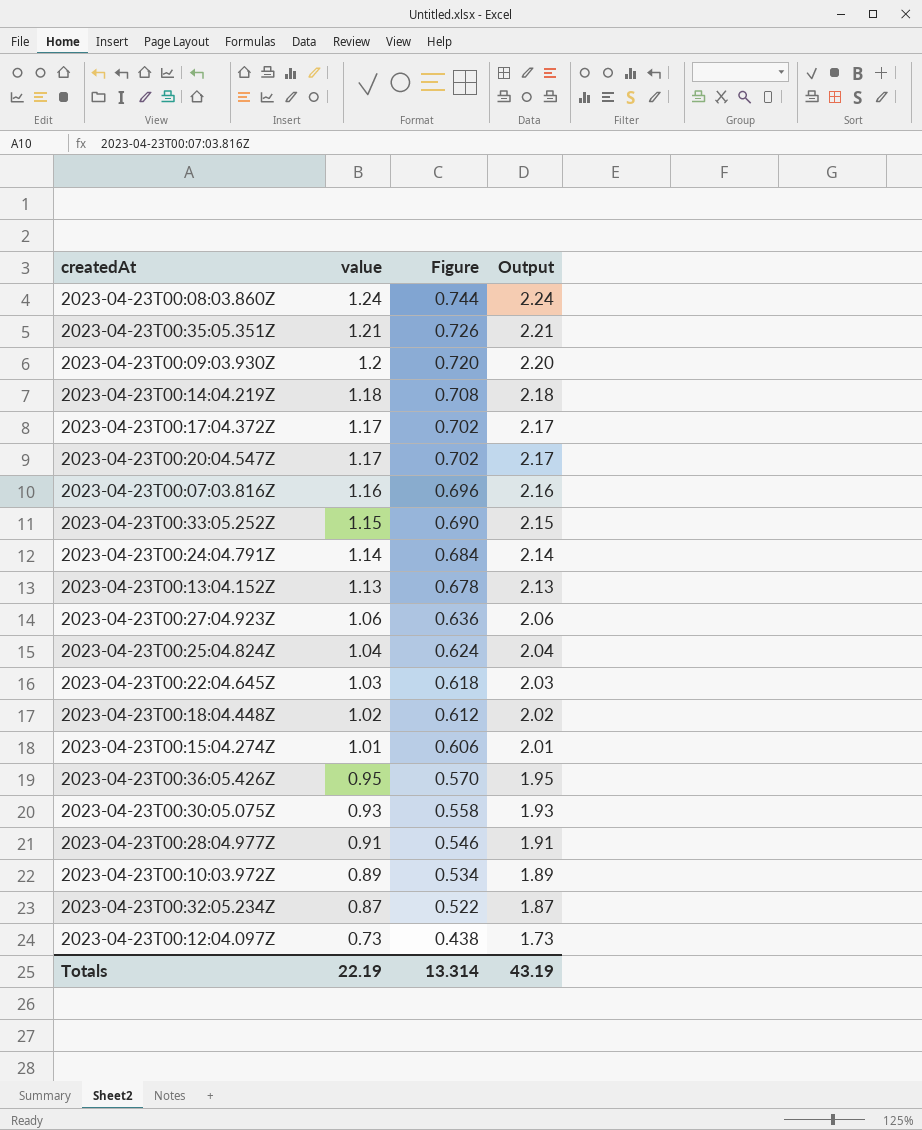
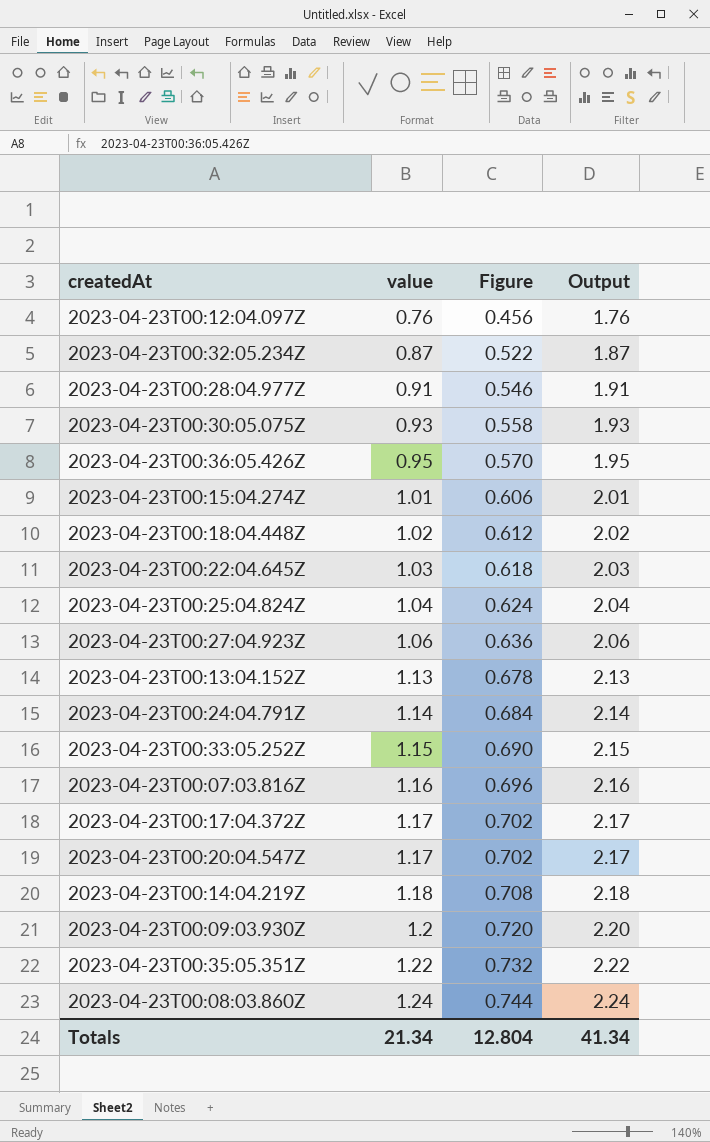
row order: value descending -> value ascending
row 2023-04-23T00:10:03.972Z: 0.89 | 0.534 | 1.89 -> none
2023-04-23T00:12:04.097Z | value: 0.73 -> 0.76
2023-04-23T00:12:04.097Z | Figure: 0.438 -> 0.456
2023-04-23T00:12:04.097Z | Output: 1.73 -> 1.76
2023-04-23T00:35:05.351Z | value: 1.21 -> 1.22
2023-04-23T00:35:05.351Z | Figure: 0.726 -> 0.732
2023-04-23T00:35:05.351Z | Output: 2.21 -> 2.22
Totals | value: 22.19 -> 21.34
Totals | Figure: 13.314 -> 12.804
Totals | Output: 43.19 -> 41.34

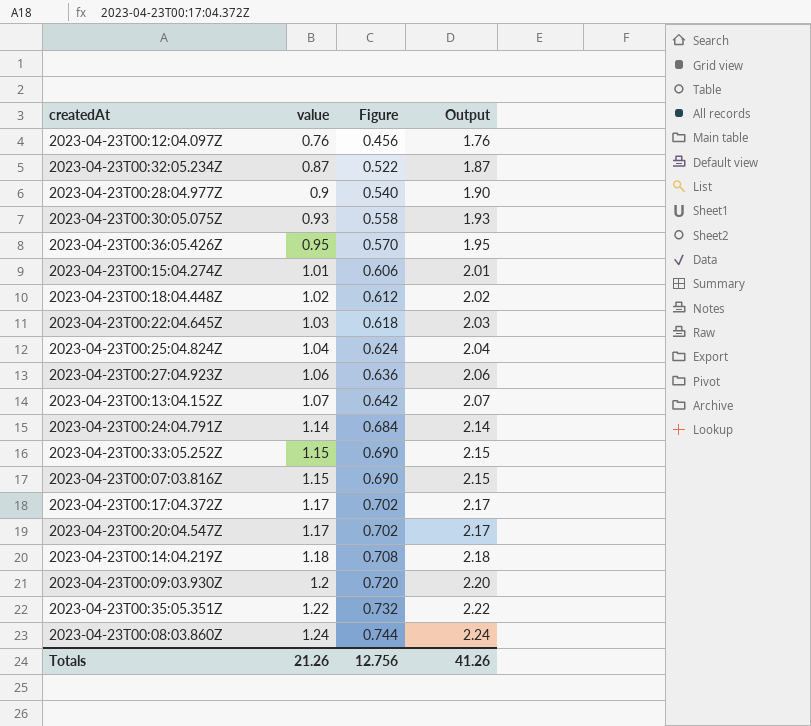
2023-04-23T00:28:04.977Z | value: 0.91 -> 0.9
2023-04-23T00:28:04.977Z | Figure: 0.546 -> 0.540
2023-04-23T00:28:04.977Z | Output: 1.91 -> 1.90
2023-04-23T00:13:04.152Z | value: 1.13 -> 1.07
2023-04-23T00:13:04.152Z | Figure: 0.678 -> 0.642
2023-04-23T00:13:04.152Z | Output: 2.13 -> 2.07
2023-04-23T00:07:03.816Z | value: 1.16 -> 1.15
2023-04-23T00:07:03.816Z | Figure: 0.696 -> 0.690
2023-04-23T00:07:03.816Z | Output: 2.16 -> 2.15
Totals | value: 21.34 -> 21.26
Totals | Figure: 12.804 -> 12.756
Totals | Output: 41.34 -> 41.26

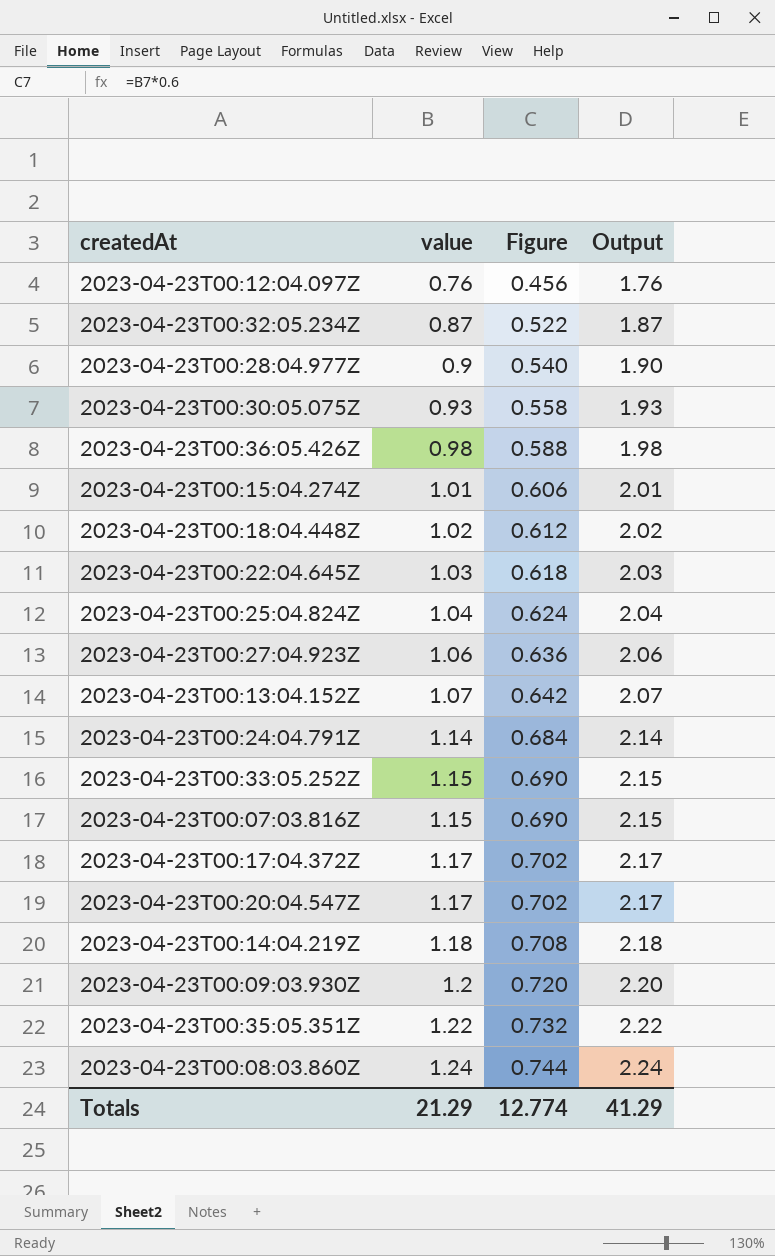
2023-04-23T00:36:05.426Z | value: 0.95 -> 0.98
2023-04-23T00:36:05.426Z | Figure: 0.570 -> 0.588
2023-04-23T00:36:05.426Z | Output: 1.95 -> 1.98
Totals | value: 21.26 -> 21.29
Totals | Figure: 12.756 -> 12.774
Totals | Output: 41.26 -> 41.29

